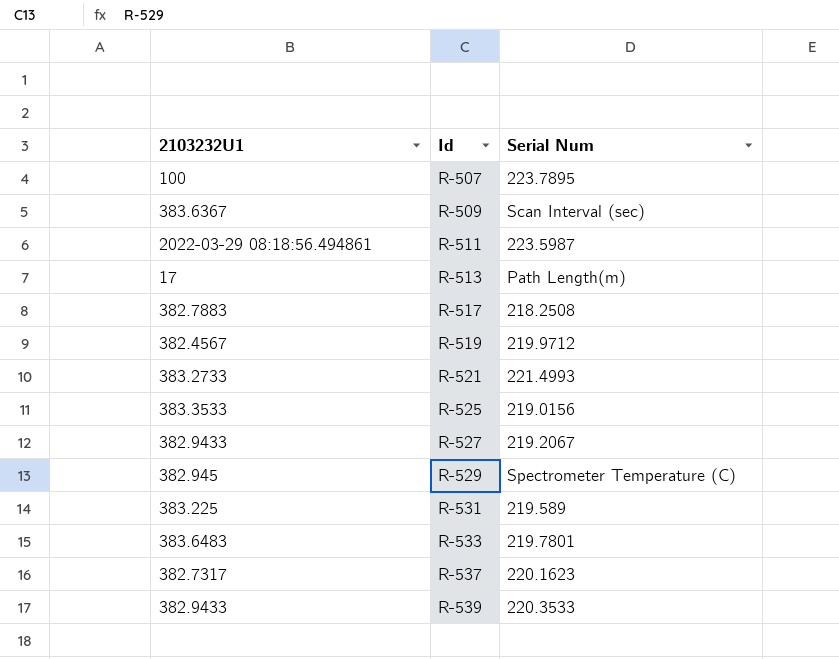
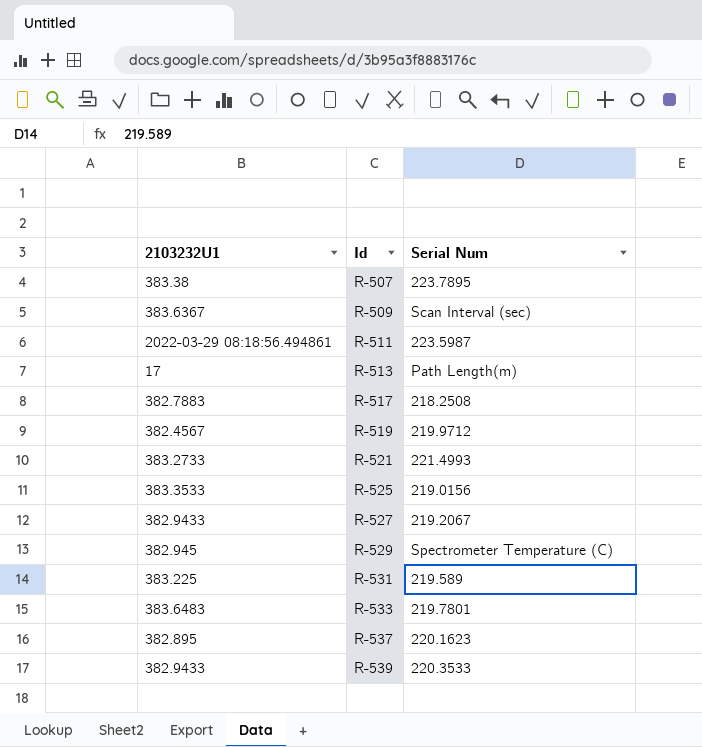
R-507 | 2103232U1: 100 -> 383.38
R-537 | 2103232U1: 382.7317 -> 382.895

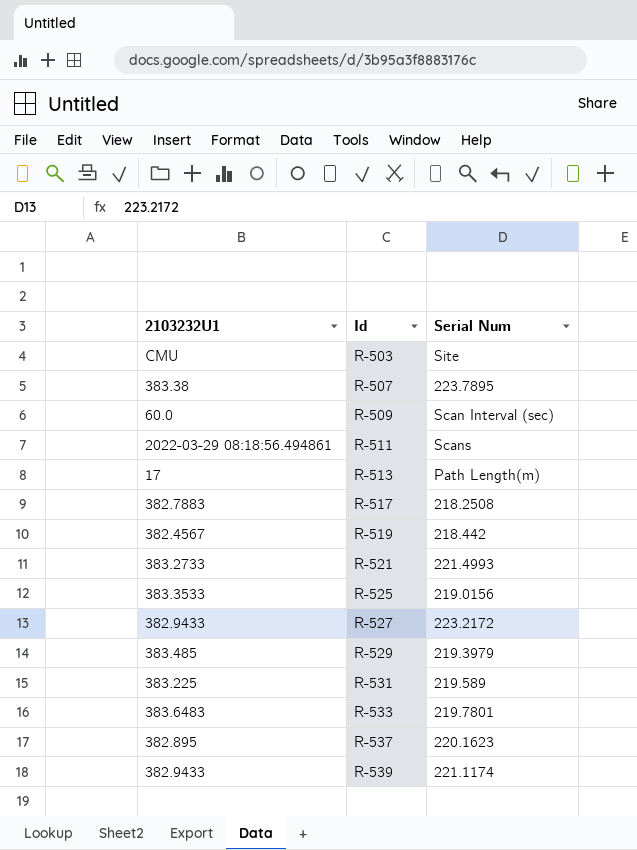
row R-503: none -> CMU | Site
R-509 | 2103232U1: 383.6367 -> 60.0
R-511 | Serial Num: 223.5987 -> Scans
R-519 | Serial Num: 219.9712 -> 218.442
R-527 | Serial Num: 219.2067 -> 223.2172
R-529 | 2103232U1: 382.945 -> 383.485
R-529 | Serial Num: Spectrometer Temperature (C) -> 219.3979
R-539 | Serial Num: 220.3533 -> 221.1174

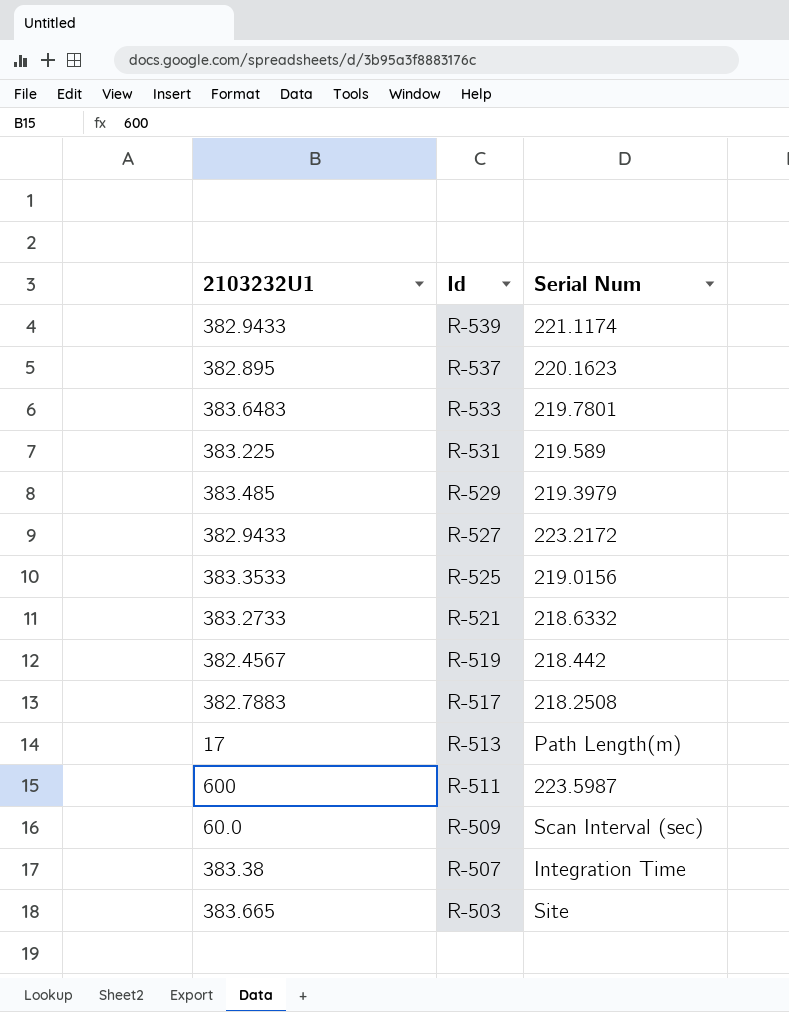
row order: Id ascending -> Id descending
R-521 | Serial Num: 221.4993 -> 218.6332
R-511 | 2103232U1: 2022-03-29 08:18:56.494861 -> 600
R-511 | Serial Num: Scans -> 223.5987
R-507 | Serial Num: 223.7895 -> Integration Time
R-503 | 2103232U1: CMU -> 383.665

